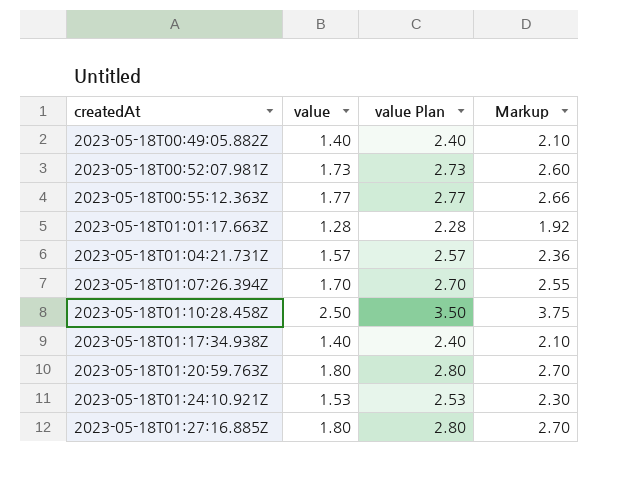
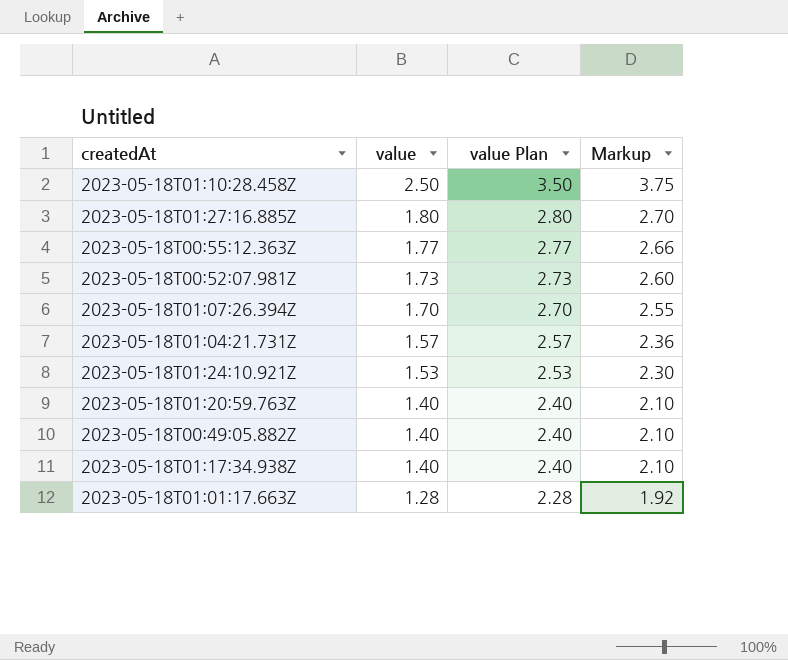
row order: createdAt ascending -> value descending
2023-05-18T01:20:59.763Z | value: 1.80 -> 1.40
2023-05-18T01:20:59.763Z | value Plan: 2.80 -> 2.40
2023-05-18T01:20:59.763Z | Markup: 2.70 -> 2.10

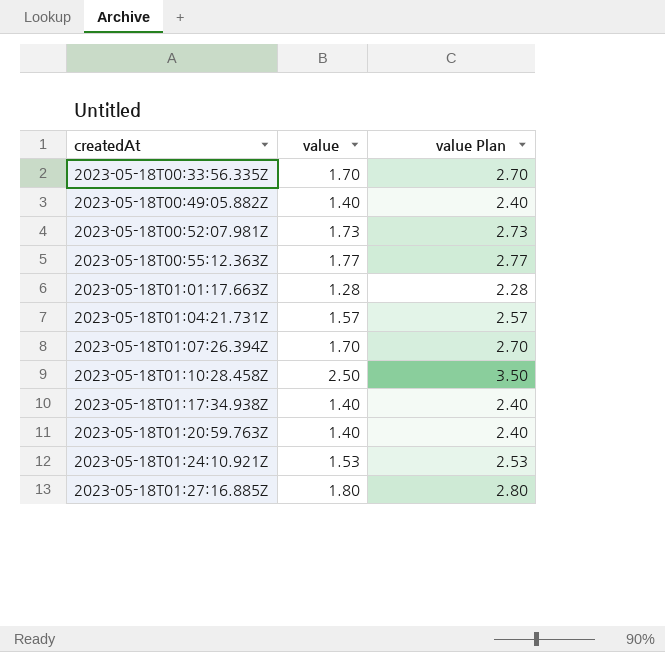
row order: value descending -> createdAt ascending
column Markup | formula: [value] * 1.5 -> none
row 2023-05-18T00:33:56.335Z: none -> 1.70 | 2.70

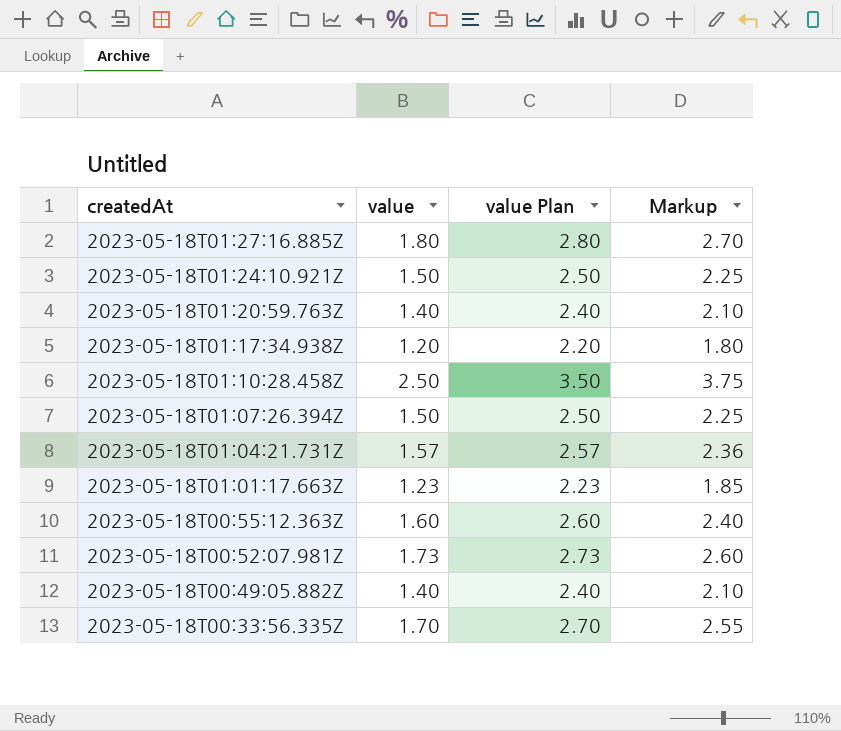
row order: createdAt ascending -> createdAt descending
column Markup | formula: none -> [value] * 1.5
2023-05-18T01:24:10.921Z | value: 1.53 -> 1.50
2023-05-18T01:24:10.921Z | value Plan: 2.53 -> 2.50
2023-05-18T01:17:34.938Z | value: 1.40 -> 1.20
2023-05-18T01:17:34.938Z | value Plan: 2.40 -> 2.20
2023-05-18T01:07:26.394Z | value: 1.70 -> 1.50
2023-05-18T01:07:26.394Z | value Plan: 2.70 -> 2.50
2023-05-18T01:01:17.663Z | value: 1.28 -> 1.23
2023-05-18T01:01:17.663Z | value Plan: 2.28 -> 2.23
2023-05-18T00:55:12.363Z | value: 1.77 -> 1.60
2023-05-18T00:55:12.363Z | value Plan: 2.77 -> 2.60

